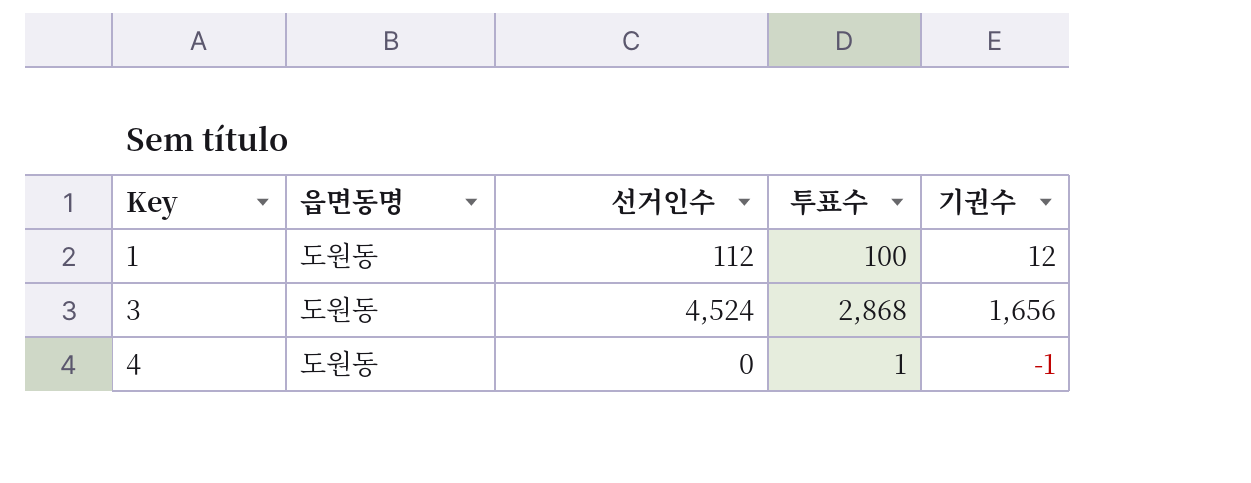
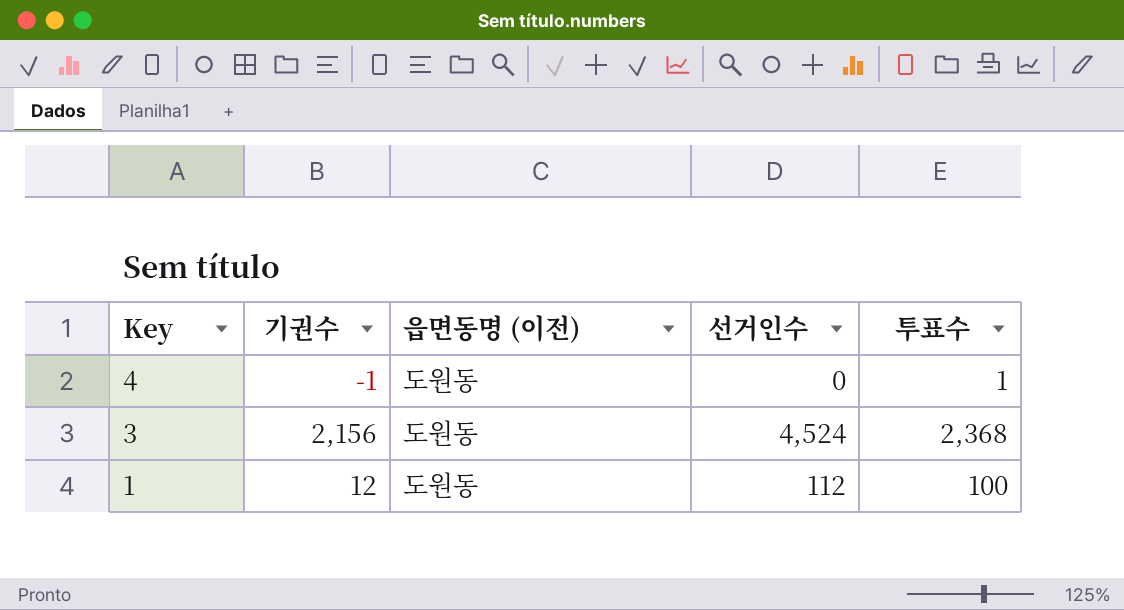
row order: Key ascending -> Key descending
column 기권수 | position: 5 -> 2
column name: 읍면동명 -> 읍면동명 (이전)
3 | 기권수: 1,656 -> 2,156
3 | 투표수: 2,868 -> 2,368

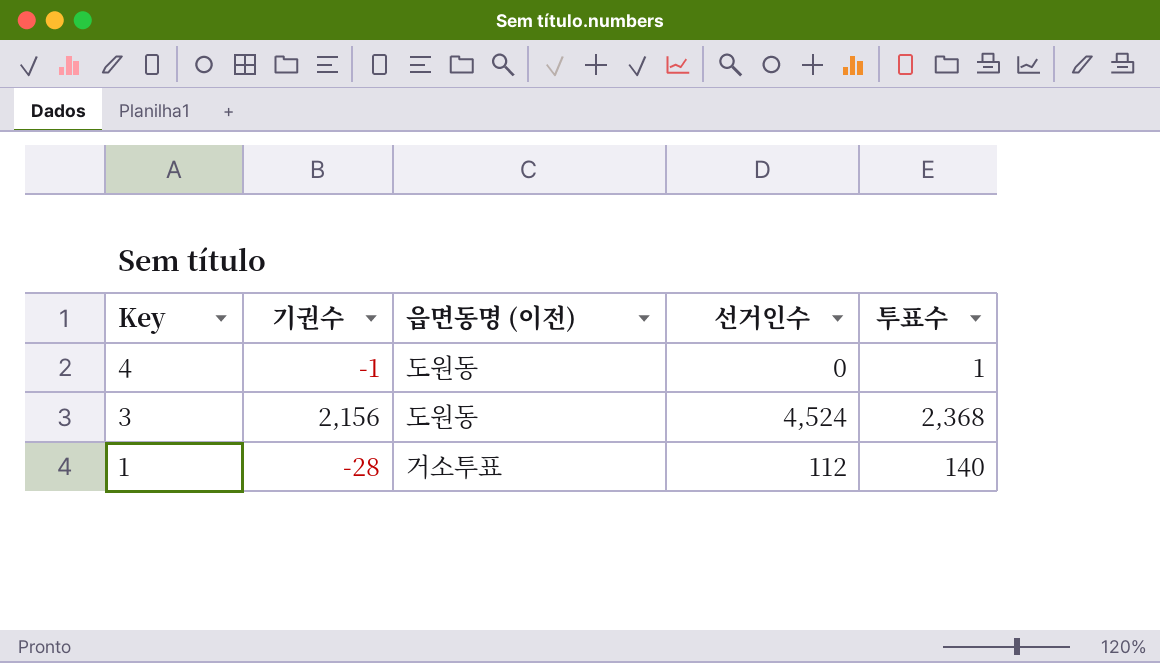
1 | 기권수: 12 -> -28
1 | 읍면동명 (이전): 도원동 -> 거소투표
1 | 투표수: 100 -> 140

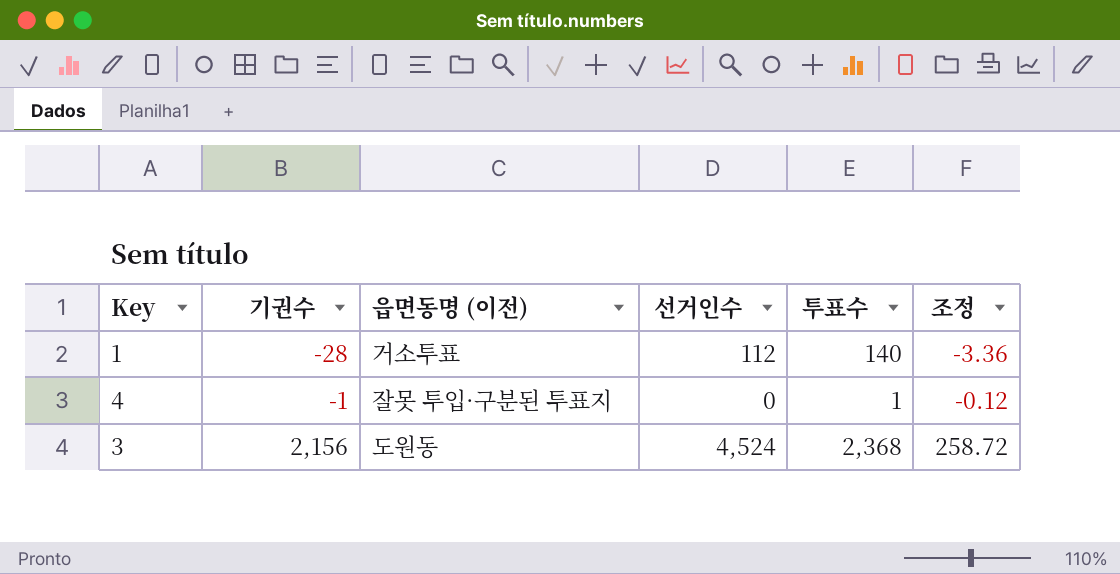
row order: Key descending -> 기권수 ascending
column 조정 | formula: none -> [기권수] * 0.12
4 | 읍면동명 (이전): 도원동 -> 잘못 투입·구분된 투표지

